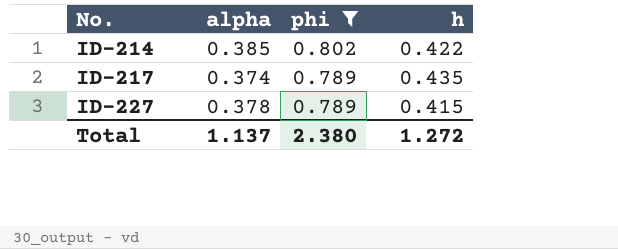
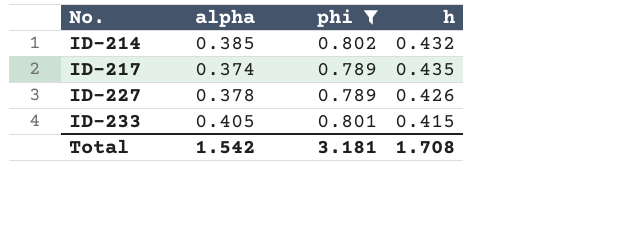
ID-214 | h: 0.422 -> 0.432
ID-227 | h: 0.415 -> 0.426
row ID-233: none -> 0.405 | 0.801 | 0.415
Total | alpha: 1.137 -> 1.542
Total | phi: 2.380 -> 3.181
Total | h: 1.272 -> 1.708

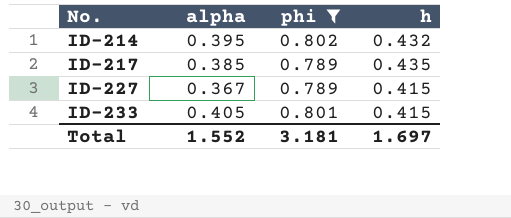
ID-214 | alpha: 0.385 -> 0.395
ID-217 | alpha: 0.374 -> 0.385
ID-227 | alpha: 0.378 -> 0.367
ID-227 | h: 0.426 -> 0.415
Total | alpha: 1.542 -> 1.552
Total | h: 1.708 -> 1.697

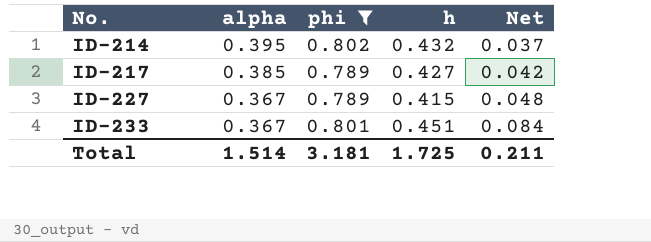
column Net | formula: none -> [h] - [alpha]
ID-217 | h: 0.435 -> 0.427
ID-233 | alpha: 0.405 -> 0.367
ID-233 | h: 0.415 -> 0.451
Total | alpha: 1.552 -> 1.514
Total | h: 1.697 -> 1.725

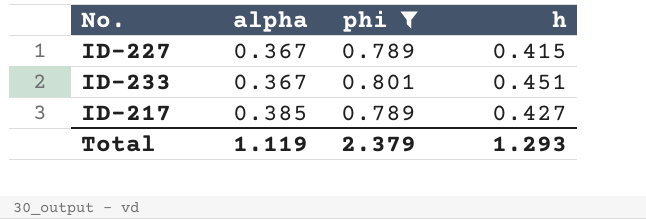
row order: No. ascending -> alpha ascending
column Net | formula: [h] - [alpha] -> none
row ID-214: 0.395 | 0.802 | 0.432 | 0.037 -> none
Total | alpha: 1.514 -> 1.119
Total | phi: 3.181 -> 2.379
Total | h: 1.725 -> 1.293

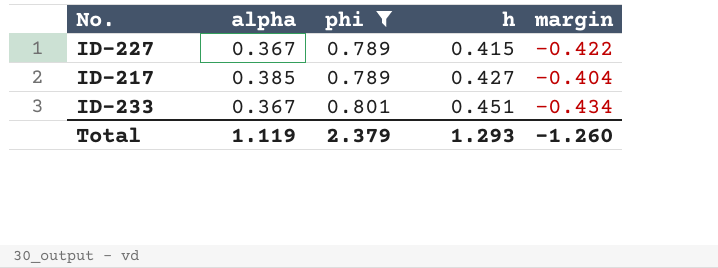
row order: alpha ascending -> phi ascending
column margin | formula: none -> [alpha] - [phi]

